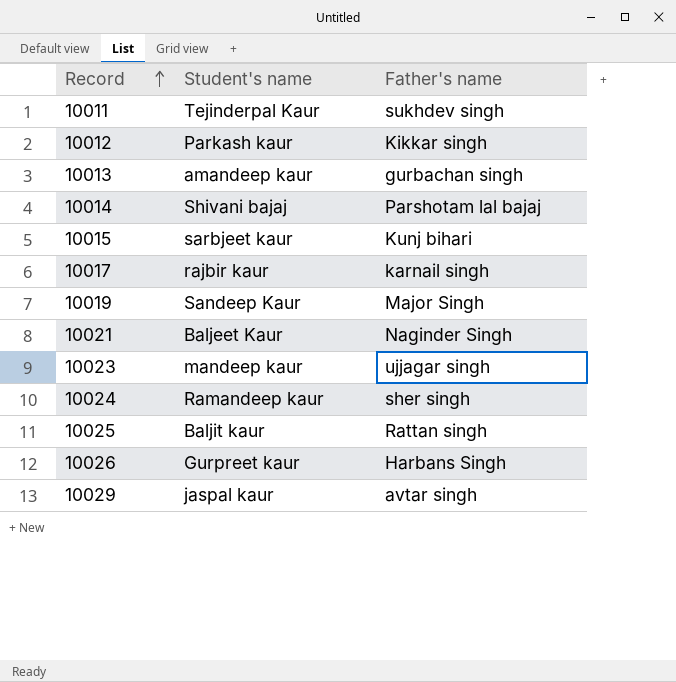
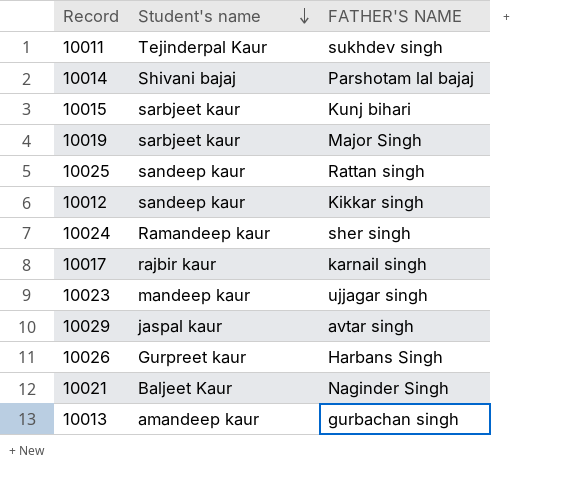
row order: Record ascending -> Student's name descending
column name: Father's name -> FATHER'S NAME
10019 | Student's name: Sandeep Kaur -> sarbjeet kaur
10025 | Student's name: Baljit kaur -> sandeep kaur
10012 | Student's name: Parkash kaur -> sandeep kaur

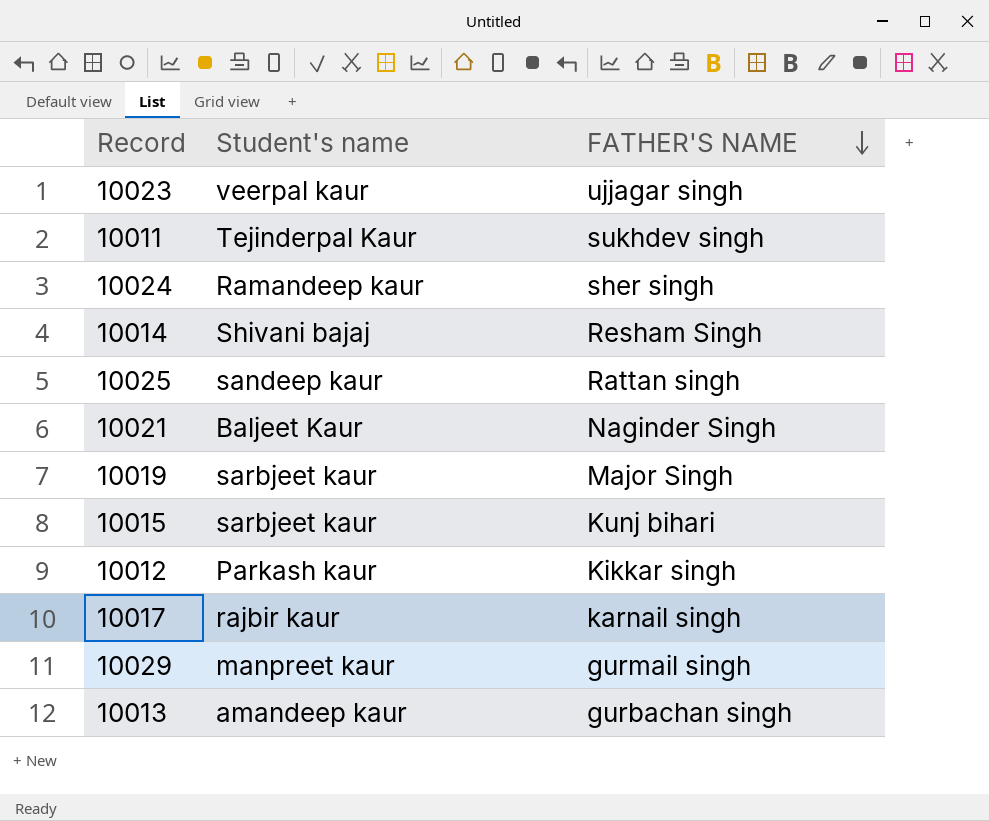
row order: Student's name descending -> FATHER'S NAME descending
row 10026: Gurpreet kaur | Harbans Singh -> none
10023 | Student's name: mandeep kaur -> veerpal kaur
10014 | FATHER'S NAME: Parshotam lal bajaj -> Resham Singh
10012 | Student's name: sandeep kaur -> Parkash kaur
10029 | Student's name: jaspal kaur -> manpreet kaur
10029 | FATHER'S NAME: avtar singh -> gurmail singh

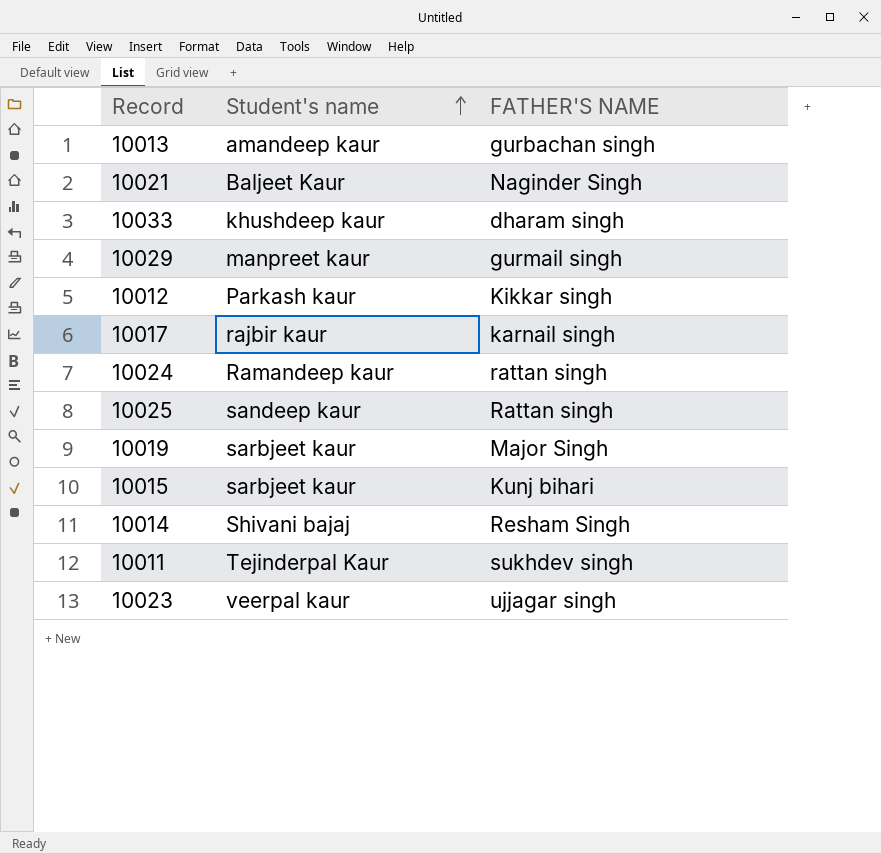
row order: FATHER'S NAME descending -> Student's name ascending
row 10033: none -> khushdeep kaur | dharam singh
10024 | FATHER'S NAME: sher singh -> rattan singh

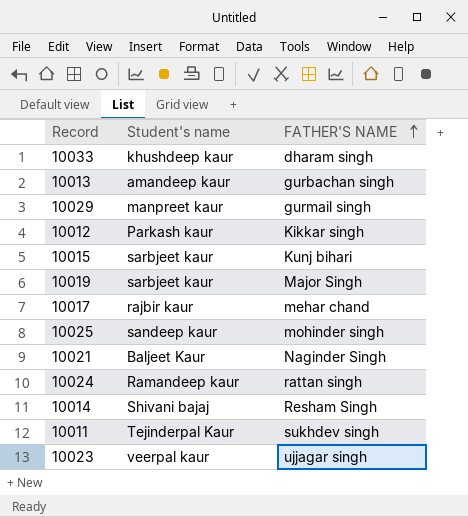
row order: Student's name ascending -> FATHER'S NAME ascending
10017 | FATHER'S NAME: karnail singh -> mehar chand
10025 | FATHER'S NAME: Rattan singh -> mohinder singh

